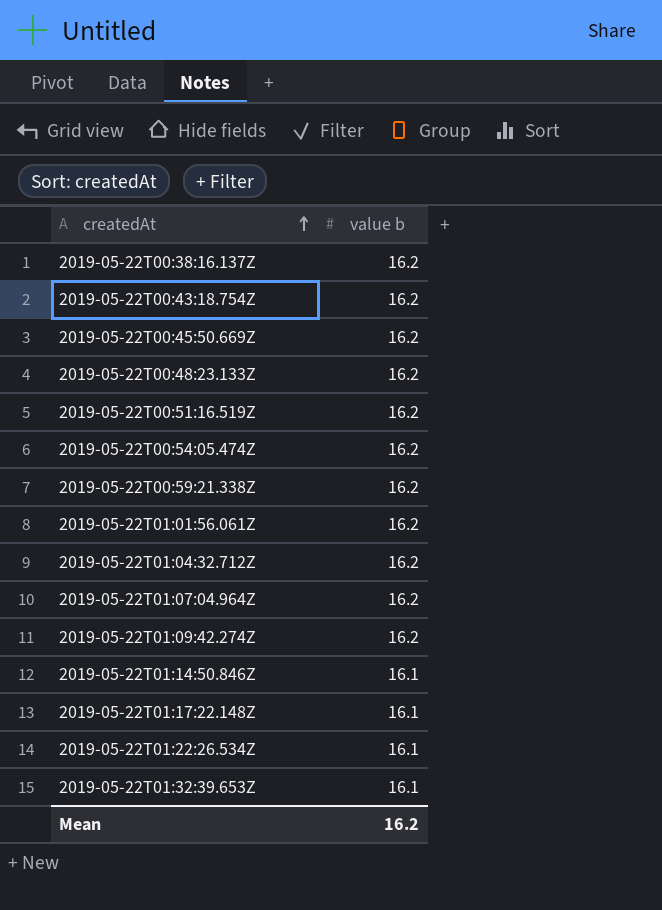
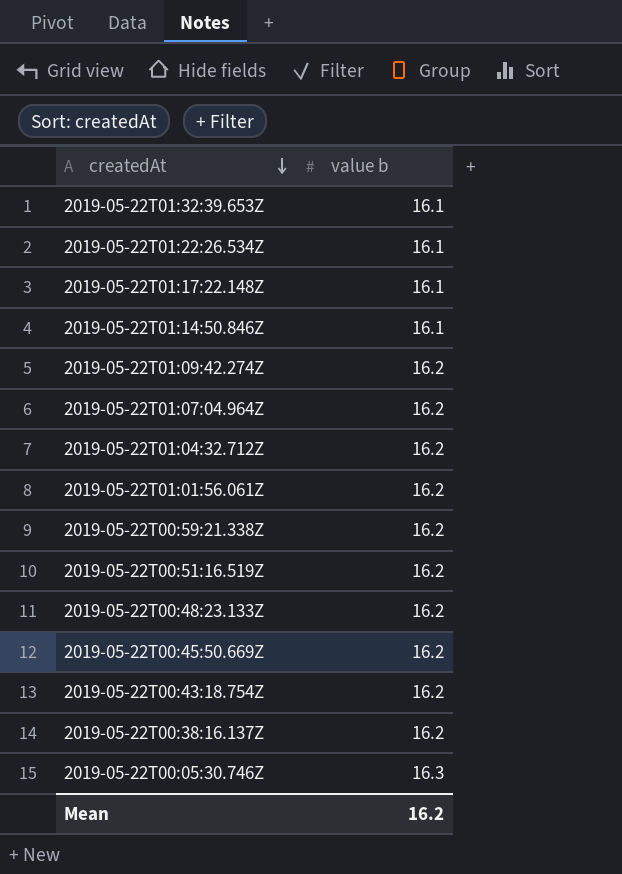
row order: createdAt ascending -> createdAt descending
row 2019-05-22T00:54:05.474Z: 16.2 -> none
row 2019-05-22T00:05:30.746Z: none -> 16.3

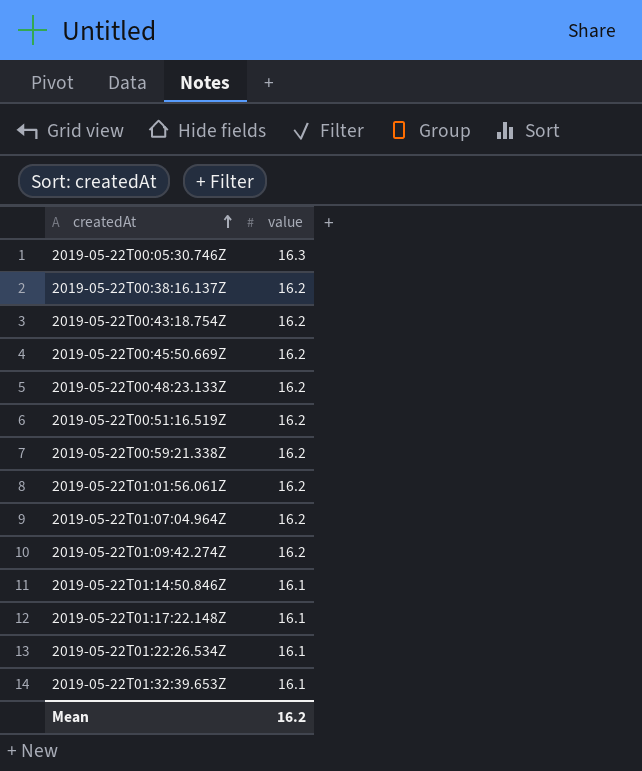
row order: createdAt descending -> createdAt ascending
column name: value b -> value
row 2019-05-22T01:04:32.712Z: 16.2 -> none

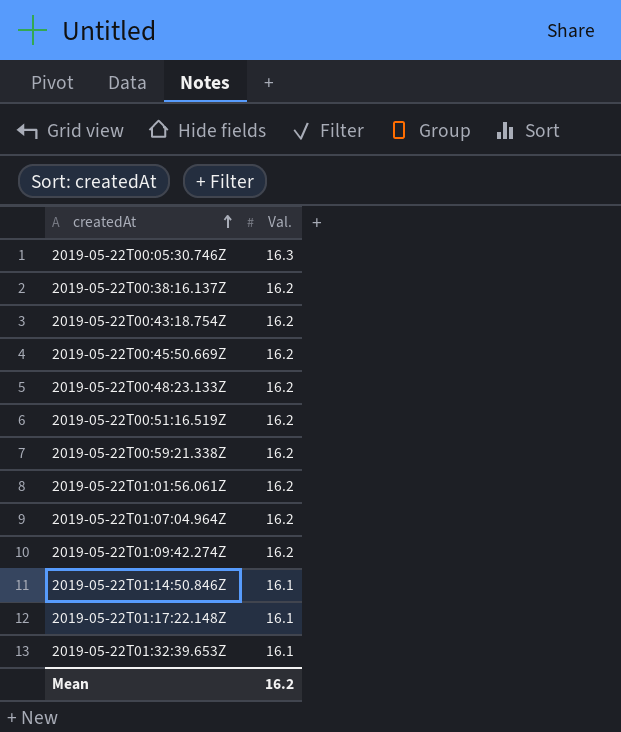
column name: value -> Val.
row 2019-05-22T01:22:26.534Z: 16.1 -> none

